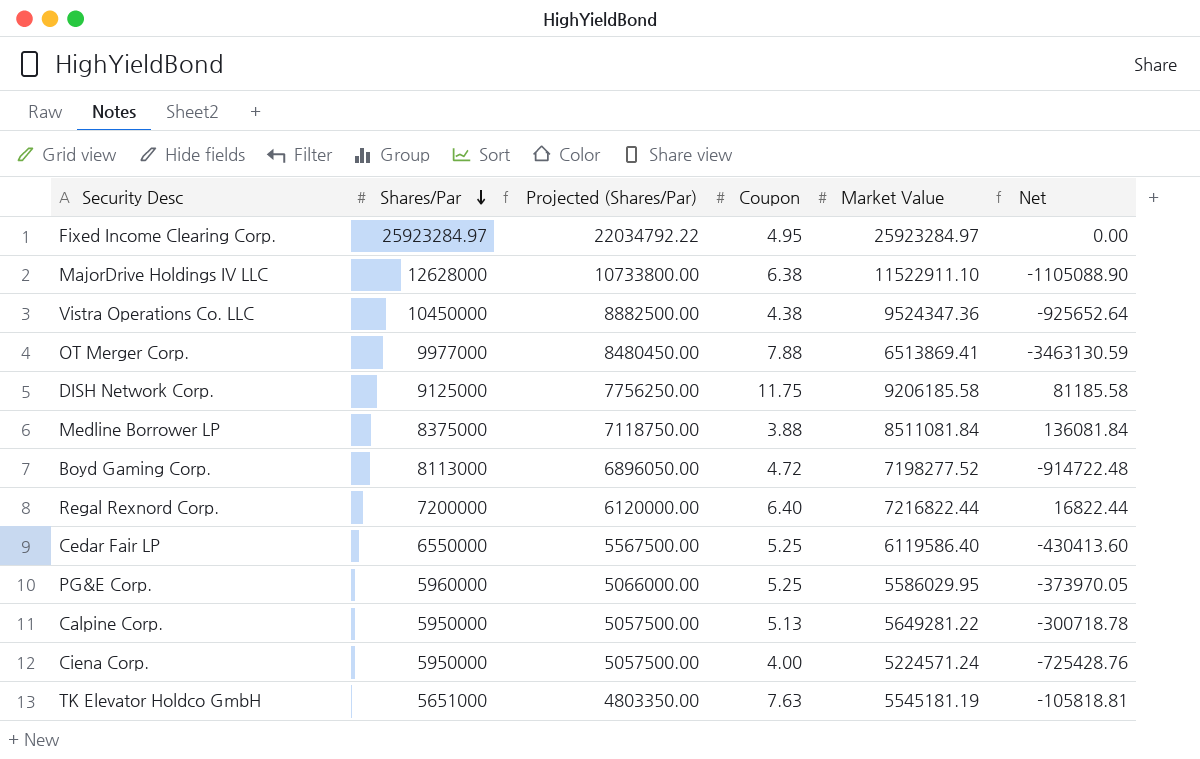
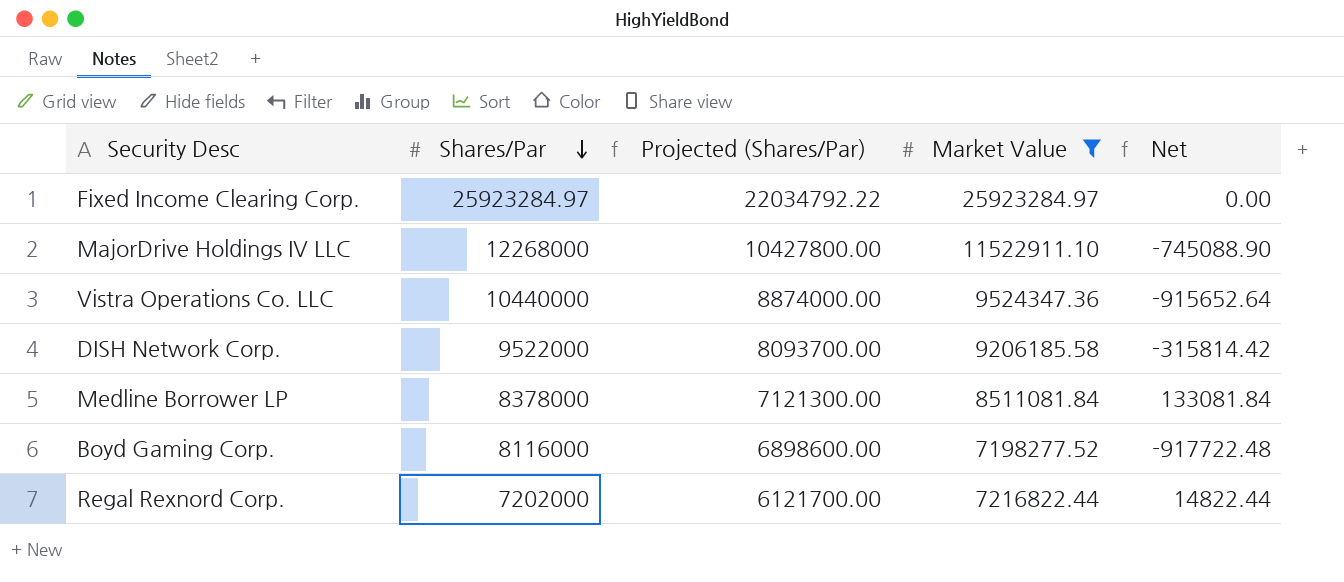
filter: none -> Market Value >= 7198277.52
column Coupon | position: 4 -> none
MajorDrive Holdings IV LLC | Shares/Par: 12628000 -> 12268000
MajorDrive Holdings IV LLC | Projected (Shares/Par): 10733800.00 -> 10427800.00
MajorDrive Holdings IV LLC | Net: -1105088.90 -> -745088.90
Vistra Operations Co. LLC | Shares/Par: 10450000 -> 10440000
Vistra Operations Co. LLC | Projected (Shares/Par): 8882500.00 -> 8874000.00
Vistra Operations Co. LLC | Net: -925652.64 -> -915652.64
DISH Network Corp. | Shares/Par: 9125000 -> 9522000
DISH Network Corp. | Projected (Shares/Par): 7756250.00 -> 8093700.00
DISH Network Corp. | Net: 81185.58 -> -315814.42
Medline Borrower LP | Shares/Par: 8375000 -> 8378000
Medline Borrower LP | Projected (Shares/Par): 7118750.00 -> 7121300.00
Medline Borrower LP | Net: 136081.84 -> 133081.84
Boyd Gaming Corp. | Shares/Par: 8113000 -> 8116000
Boyd Gaming Corp. | Projected (Shares/Par): 6896050.00 -> 6898600.00
Boyd Gaming Corp. | Net: -914722.48 -> -917722.48
Regal Rexnord Corp. | Shares/Par: 7200000 -> 7202000
Regal Rexnord Corp. | Projected (Shares/Par): 6120000.00 -> 6121700.00
Regal Rexnord Corp. | Net: 16822.44 -> 14822.44

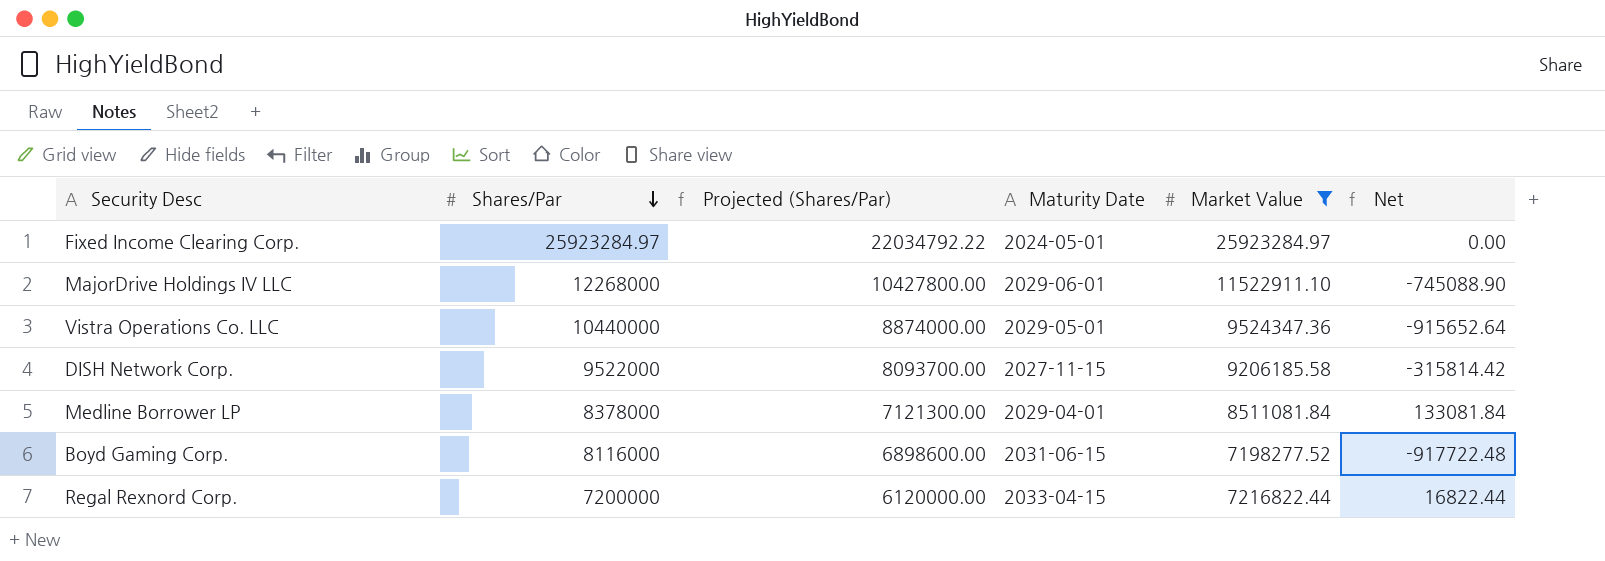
column Maturity Date | position: none -> 4
Regal Rexnord Corp. | Shares/Par: 7202000 -> 7200000
Regal Rexnord Corp. | Projected (Shares/Par): 6121700.00 -> 6120000.00
Regal Rexnord Corp. | Net: 14822.44 -> 16822.44

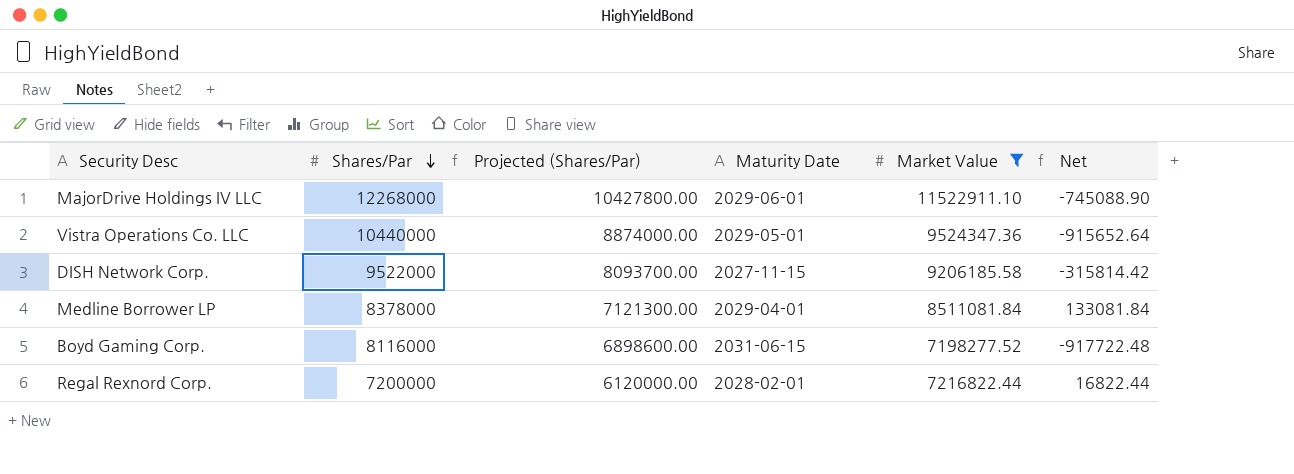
row Fixed Income Clearing Corp.: 25923284.97 | 22034792.22 | 2024-05-01 | 25923284.97 | 0.00 -> none
Regal Rexnord Corp. | Maturity Date: 2033-04-15 -> 2028-02-01

